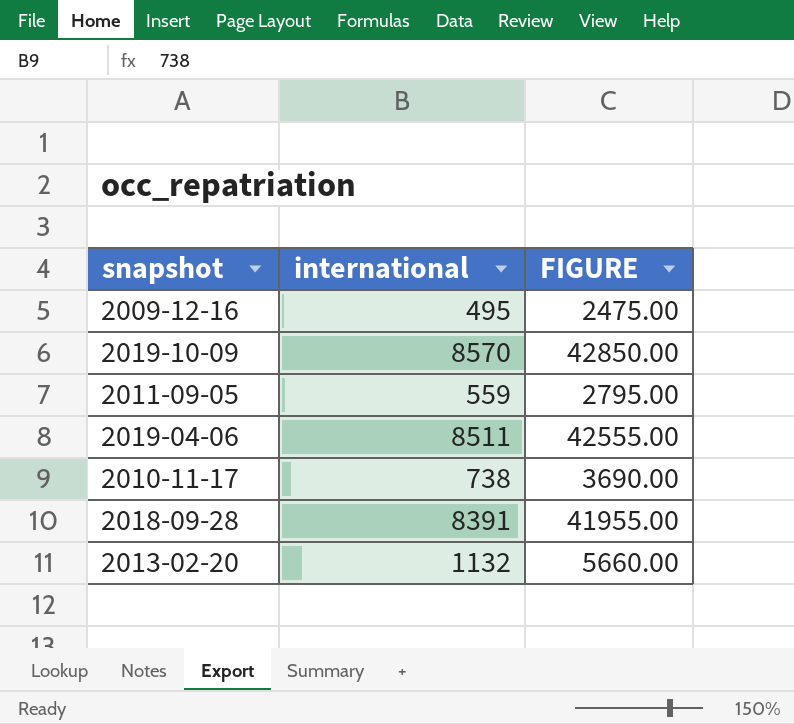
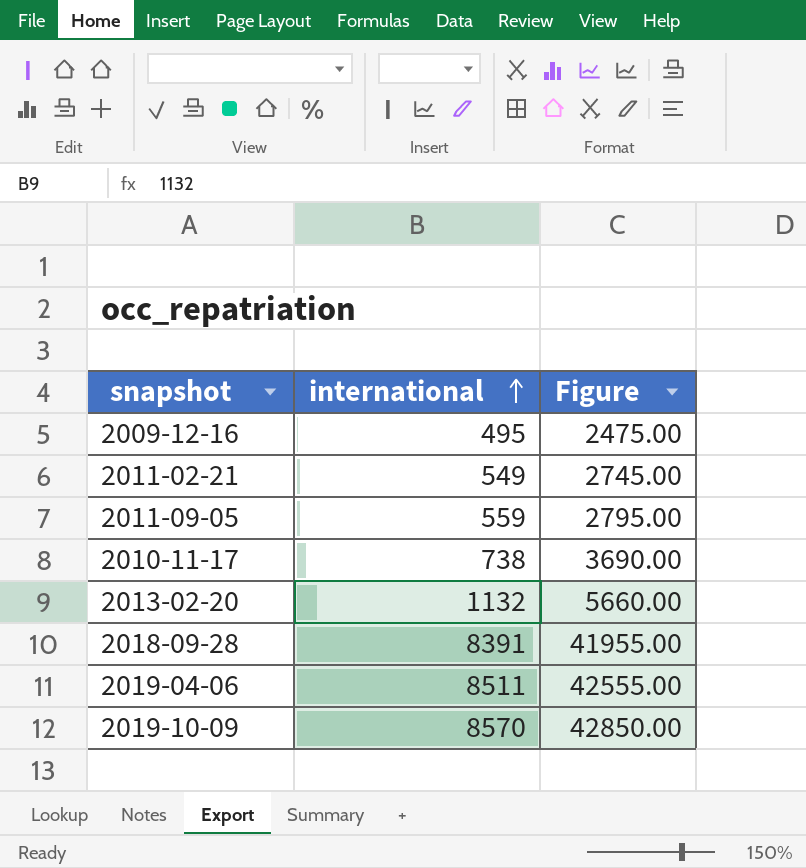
row order: none -> international ascending
column name: FIGURE -> Figure
row 2011-02-21: none -> 549 | 2745.00

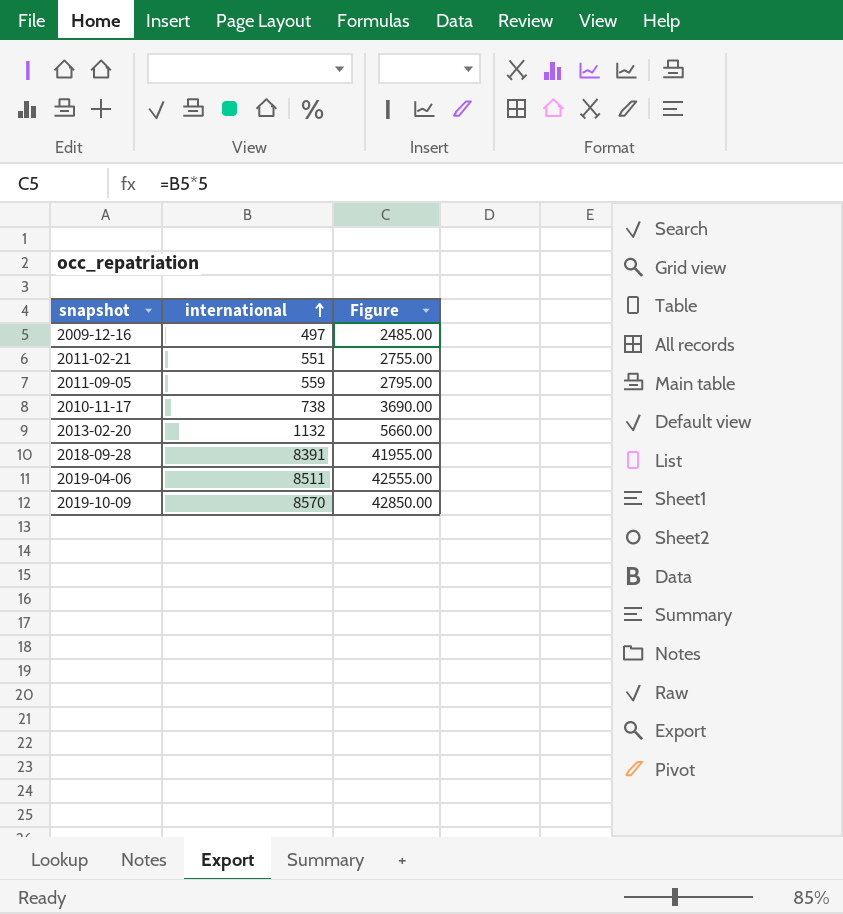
2009-12-16 | international: 495 -> 497
2009-12-16 | Figure: 2475.00 -> 2485.00
2011-02-21 | international: 549 -> 551
2011-02-21 | Figure: 2745.00 -> 2755.00

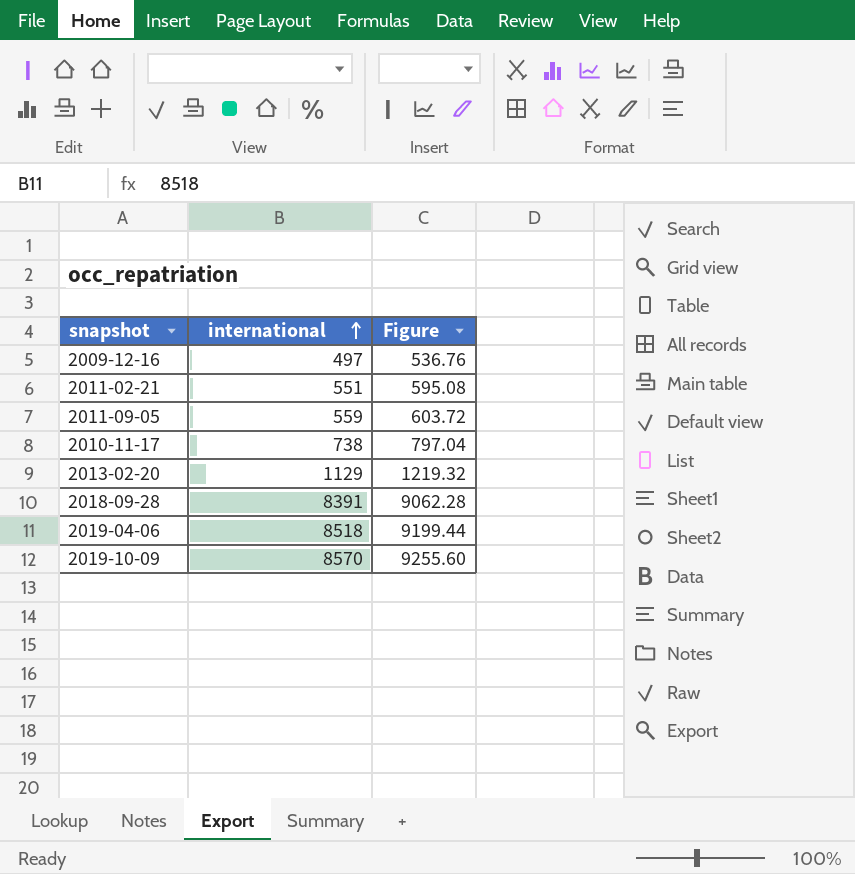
column Figure | formula: [international] * 5 -> [international] * 1.08
2013-02-20 | international: 1132 -> 1129
2019-04-06 | international: 8511 -> 8518

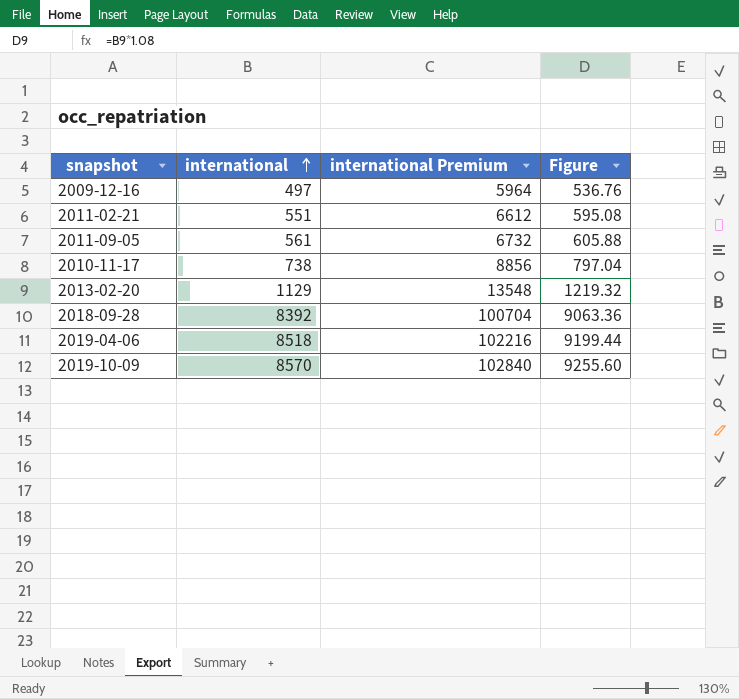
column international Premium | formula: none -> [international] * 12
2011-09-05 | international: 559 -> 561
2011-09-05 | Figure: 603.72 -> 605.88
2018-09-28 | international: 8391 -> 8392
2018-09-28 | Figure: 9062.28 -> 9063.36

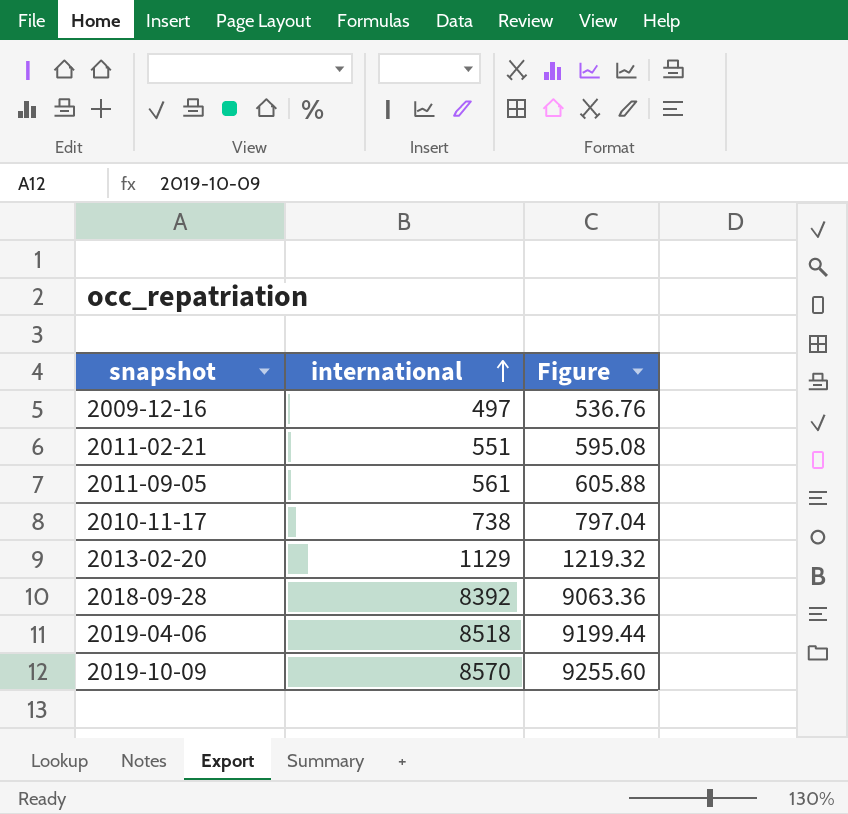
column international Premium | formula: [international] * 12 -> none

